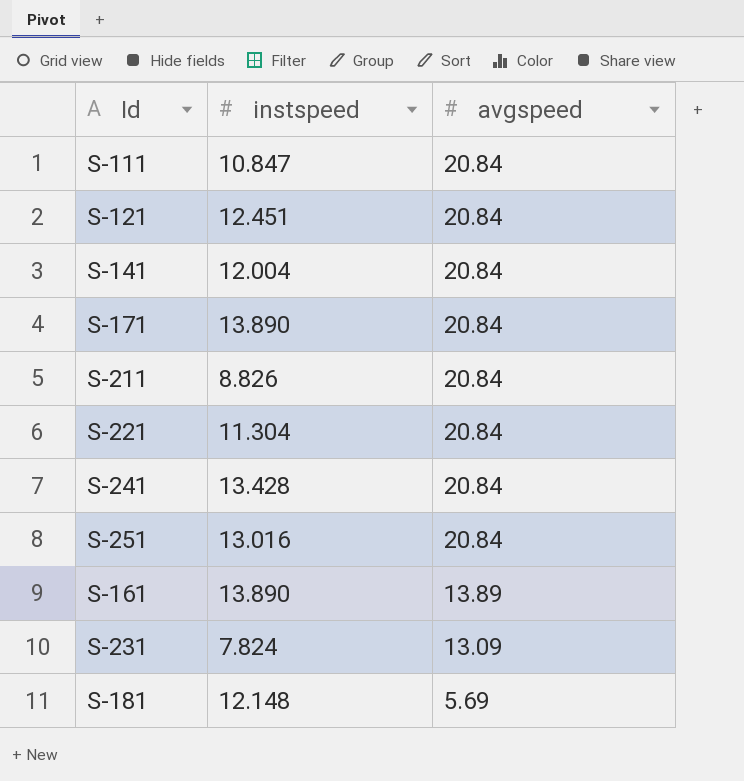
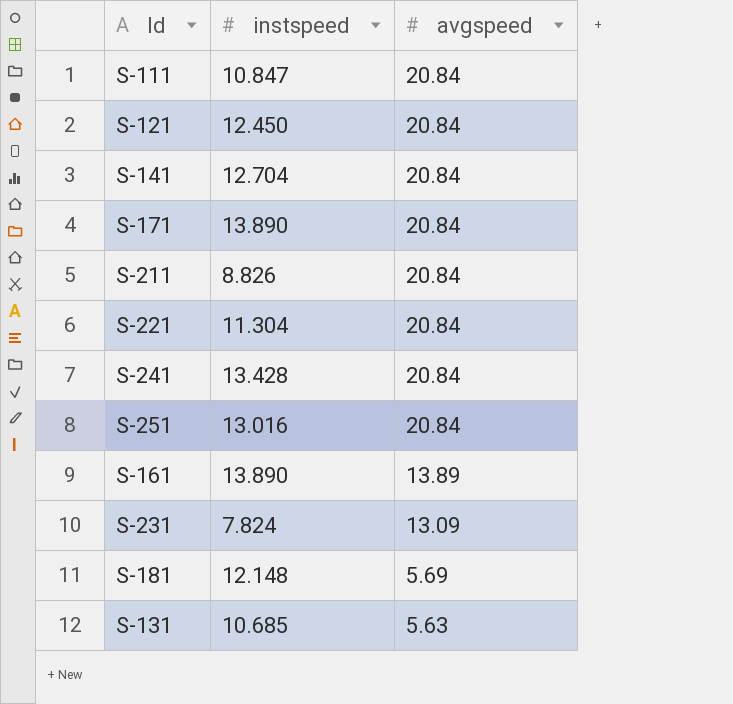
S-121 | instspeed: 12.451 -> 12.450
S-141 | instspeed: 12.004 -> 12.704
row S-131: none -> 10.685 | 5.63

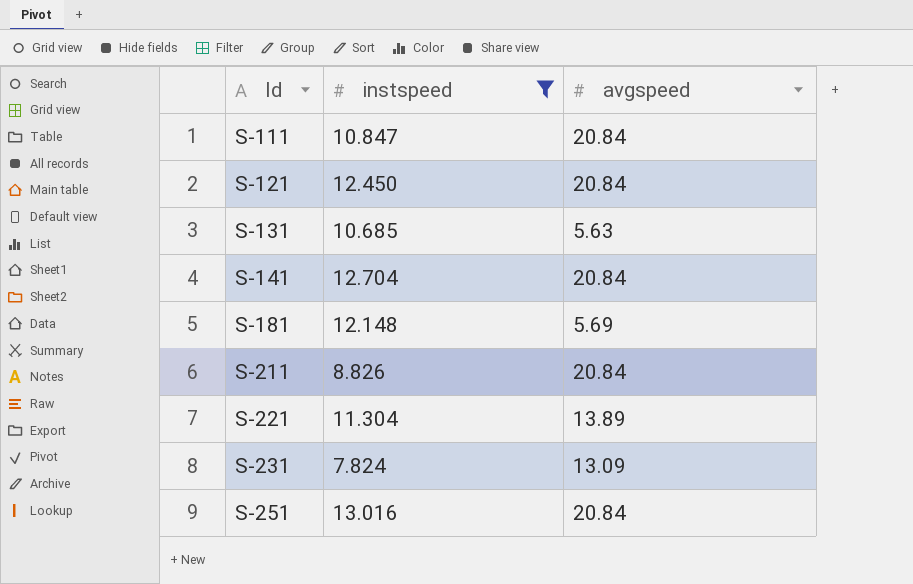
filter: none -> instspeed <= 13.016
row order: avgspeed descending -> Id ascending
S-221 | avgspeed: 20.84 -> 13.89

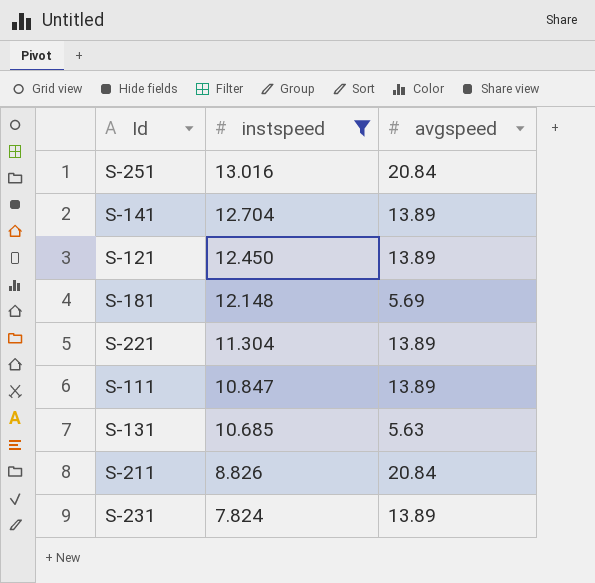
row order: Id ascending -> instspeed descending
S-141 | avgspeed: 20.84 -> 13.89
S-121 | avgspeed: 20.84 -> 13.89
S-111 | avgspeed: 20.84 -> 13.89
S-231 | avgspeed: 13.09 -> 13.89

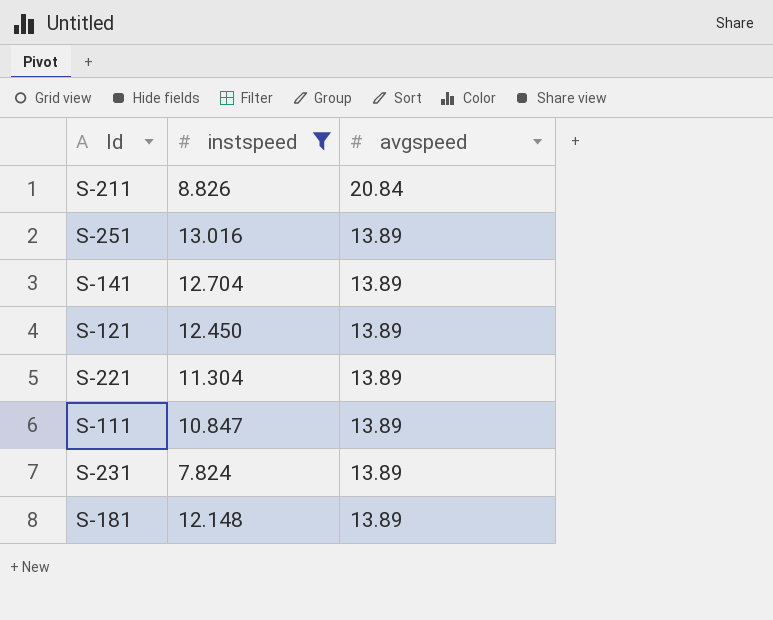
row order: instspeed descending -> avgspeed descending
row S-131: 10.685 | 5.63 -> none
S-251 | avgspeed: 20.84 -> 13.89
S-181 | avgspeed: 5.69 -> 13.89

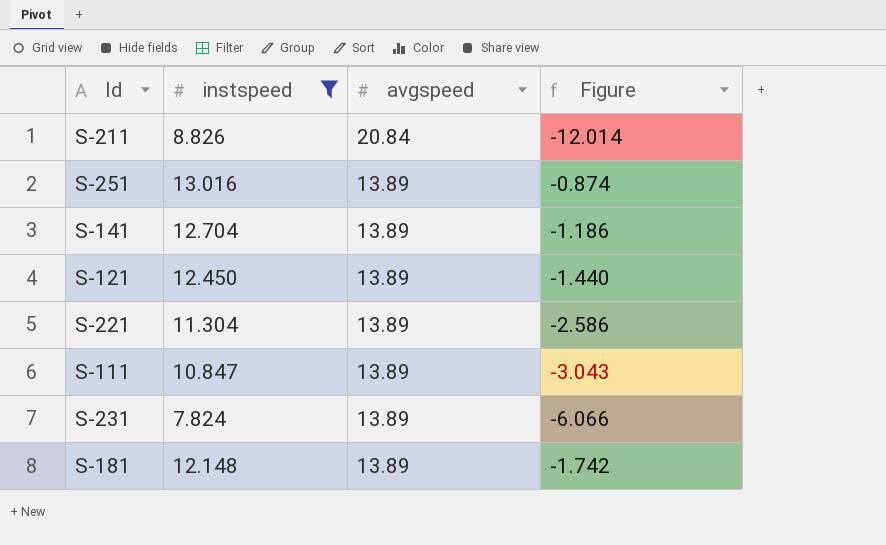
column Figure | formula: none -> [instspeed] - [avgspeed]

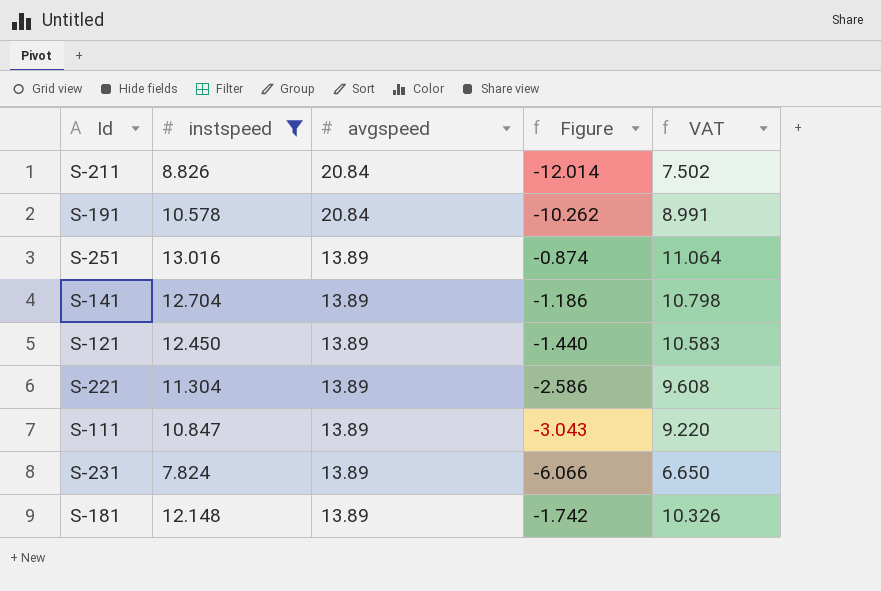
column VAT | formula: none -> [instspeed] * 0.85
row S-191: none -> 10.578 | 20.84 | -10.262 | 8.991

